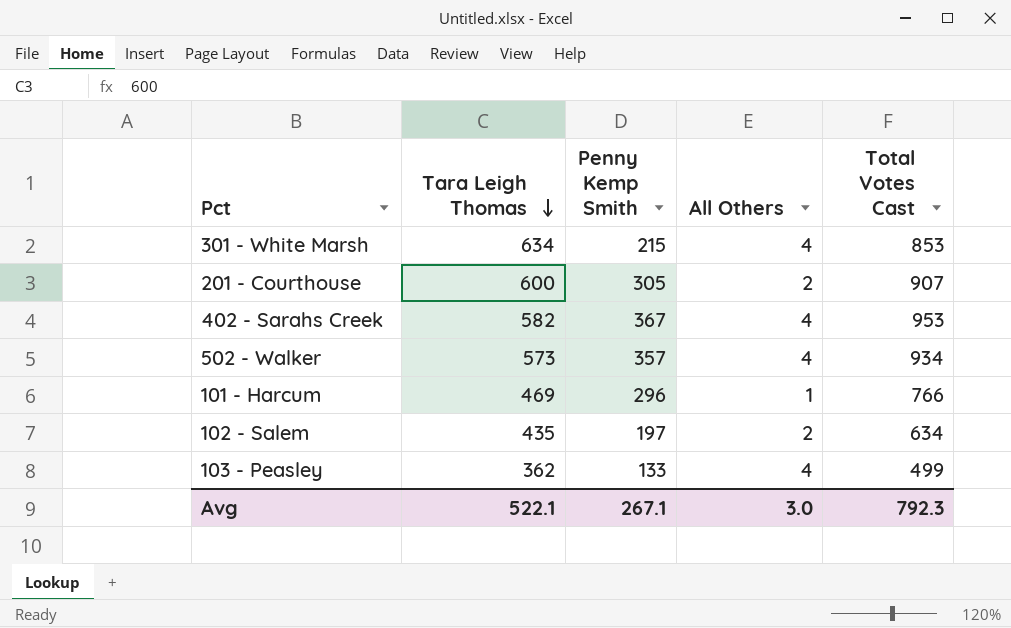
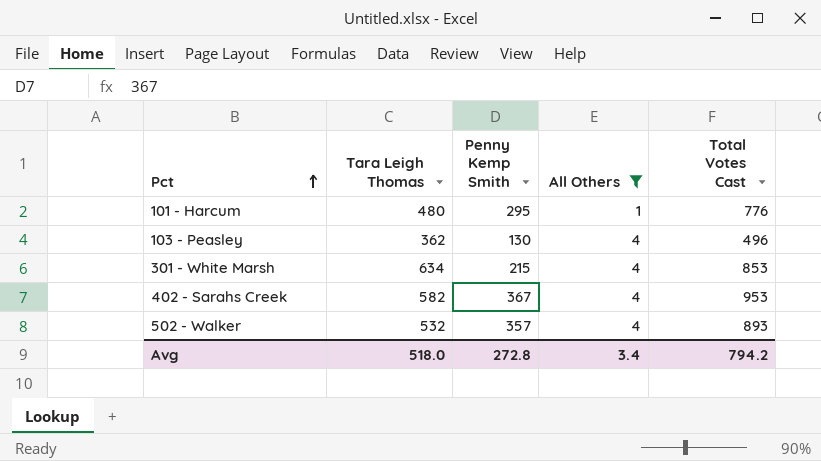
filter: none -> All Others != 2
row order: Tara Leigh Thomas descending -> Pct ascending
101 - Harcum | Tara Leigh Thomas: 469 -> 480
101 - Harcum | Penny Kemp Smith: 296 -> 295
101 - Harcum | Total Votes Cast: 766 -> 776
103 - Peasley | Penny Kemp Smith: 133 -> 130
103 - Peasley | Total Votes Cast: 499 -> 496
502 - Walker | Tara Leigh Thomas: 573 -> 532
502 - Walker | Total Votes Cast: 934 -> 893
Avg | Tara Leigh Thomas: 522.1 -> 518.0
Avg | Penny Kemp Smith: 267.1 -> 272.8
Avg | All Others: 3.0 -> 3.4
Avg | Total Votes Cast: 792.3 -> 794.2

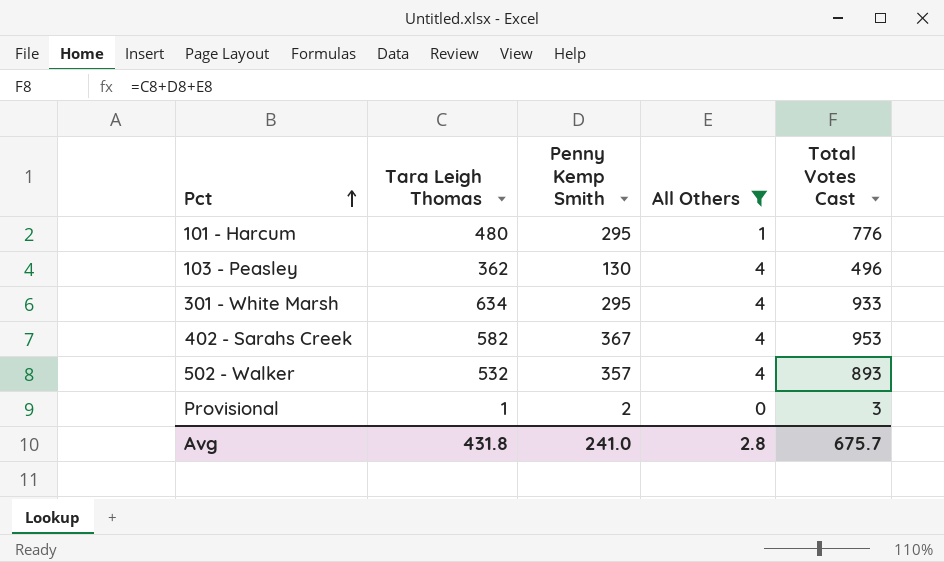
301 - White Marsh | Penny Kemp Smith: 215 -> 295
301 - White Marsh | Total Votes Cast: 853 -> 933
row Provisional: none -> 1 | 2 | 0 | 3
Avg | Tara Leigh Thomas: 518.0 -> 431.8
Avg | Penny Kemp Smith: 272.8 -> 241.0
Avg | All Others: 3.4 -> 2.8
Avg | Total Votes Cast: 794.2 -> 675.7

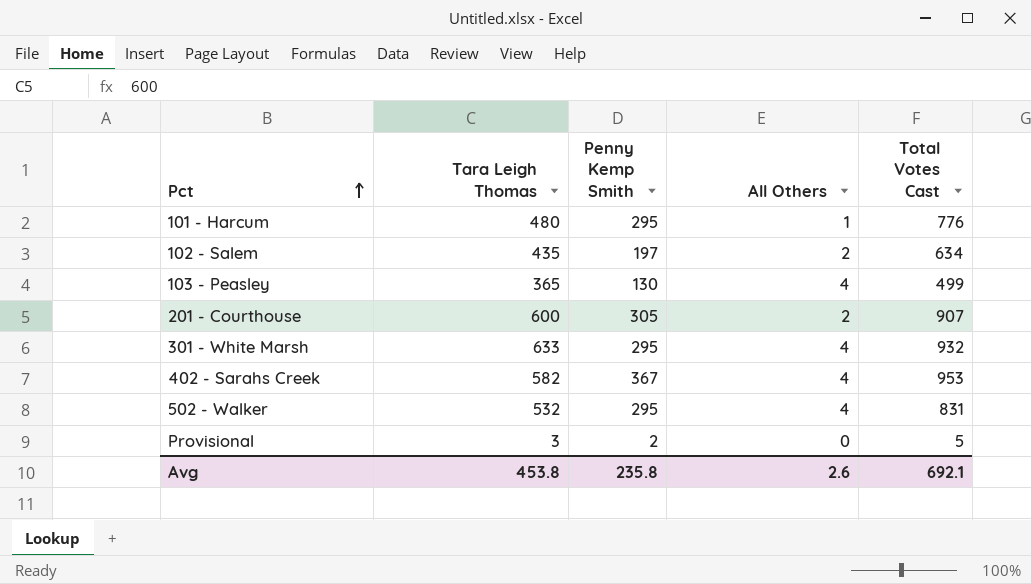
filter: All Others != 2 -> none
103 - Peasley | Tara Leigh Thomas: 362 -> 365
103 - Peasley | Total Votes Cast: 496 -> 499
301 - White Marsh | Tara Leigh Thomas: 634 -> 633
301 - White Marsh | Total Votes Cast: 933 -> 932
502 - Walker | Penny Kemp Smith: 357 -> 295
502 - Walker | Total Votes Cast: 893 -> 831
Provisional | Tara Leigh Thomas: 1 -> 3
Provisional | Total Votes Cast: 3 -> 5
Avg | Tara Leigh Thomas: 431.8 -> 453.8
Avg | Penny Kemp Smith: 241.0 -> 235.8
Avg | All Others: 2.8 -> 2.6
Avg | Total Votes Cast: 675.7 -> 692.1

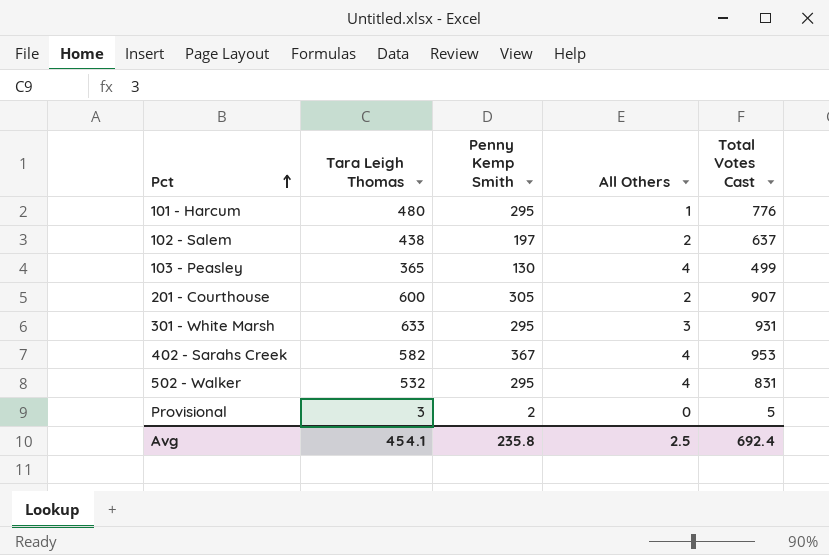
102 - Salem | Tara Leigh Thomas: 435 -> 438
102 - Salem | Total Votes Cast: 634 -> 637
301 - White Marsh | All Others: 4 -> 3
301 - White Marsh | Total Votes Cast: 932 -> 931
Avg | Tara Leigh Thomas: 453.8 -> 454.1
Avg | All Others: 2.6 -> 2.5
Avg | Total Votes Cast: 692.1 -> 692.4

